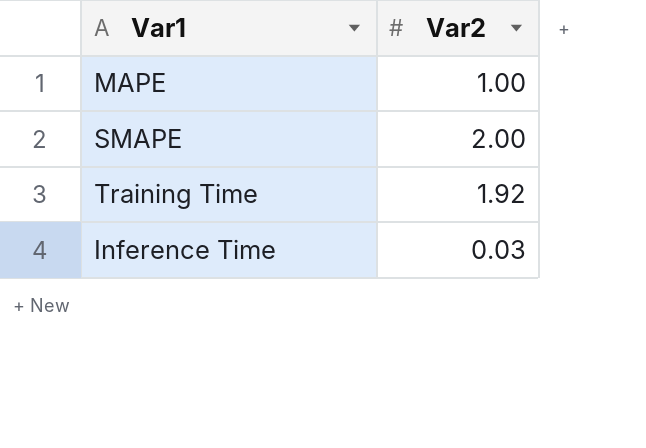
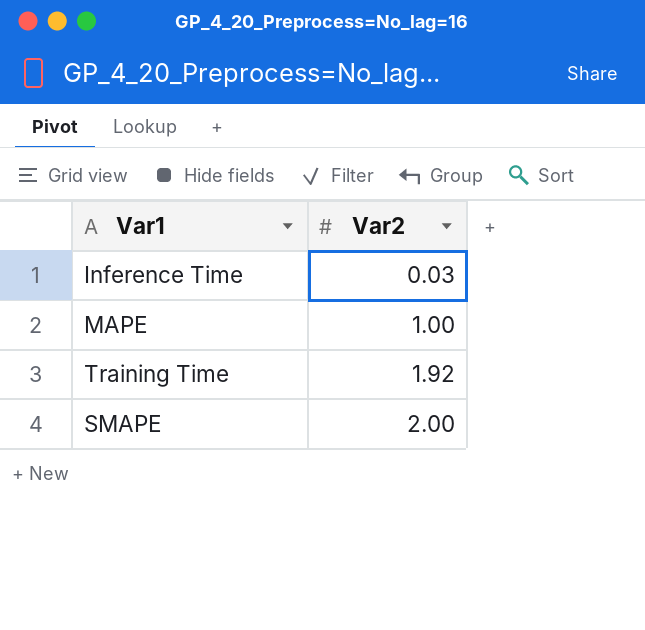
row order: none -> Var2 ascending

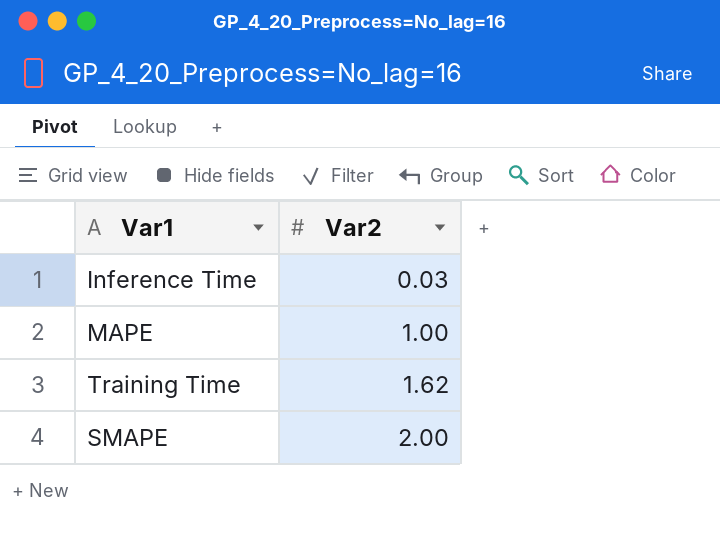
Training Time | Var2: 1.92 -> 1.62

